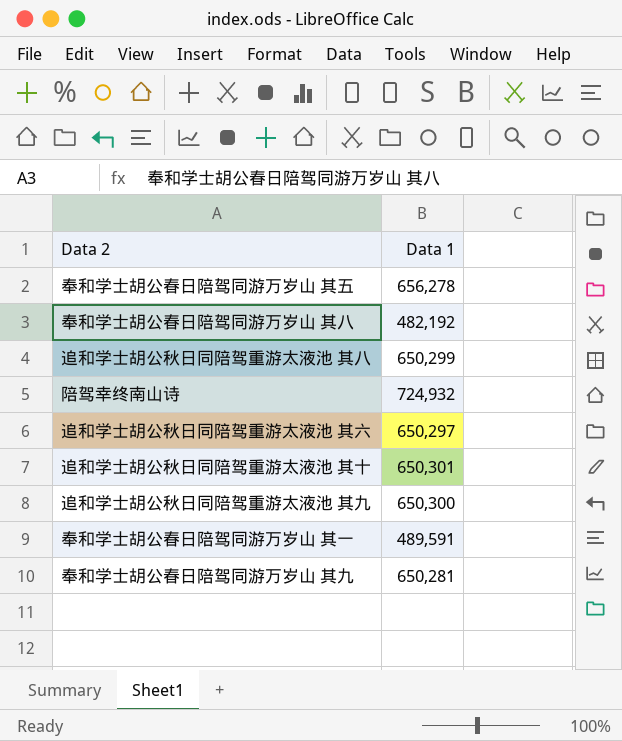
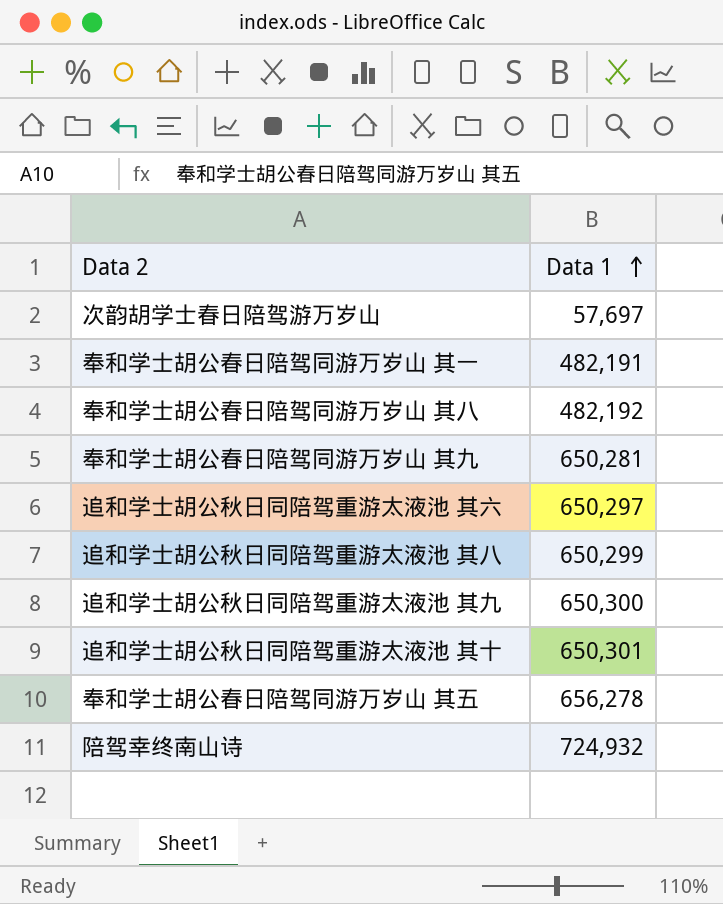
row order: none -> Data 1 ascending
row 次韵胡学士春日陪驾游万岁山: none -> 57,697
奉和学士胡公春日陪驾同游万岁山 其一 | Data 1: 489,591 -> 482,191

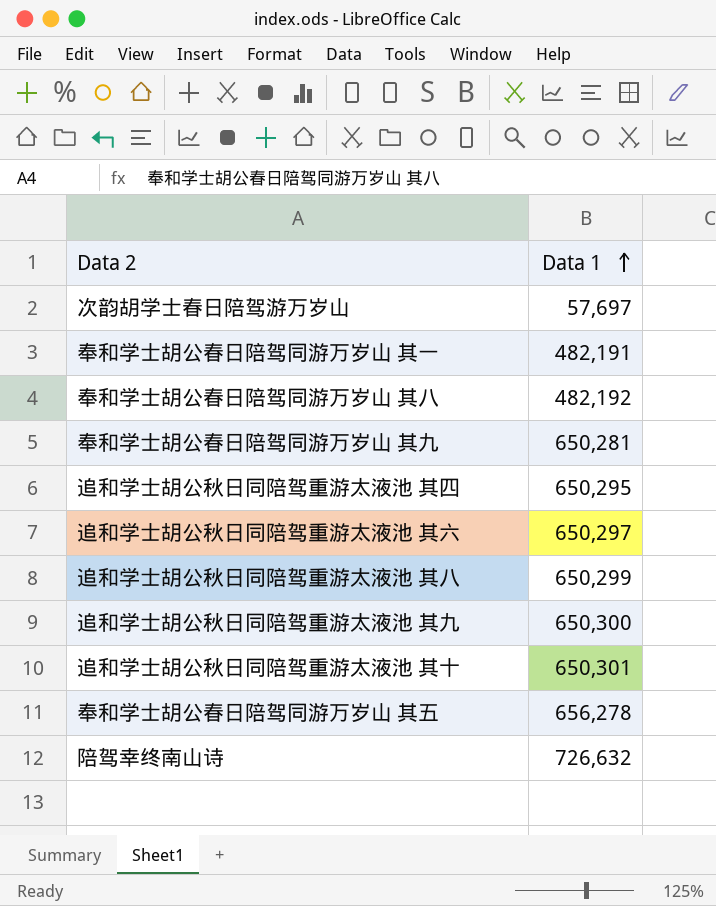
row 追和学士胡公秋日同陪驾重游太液池 其四: none -> 650,295
陪驾幸终南山诗 | Data 1: 724,932 -> 726,632

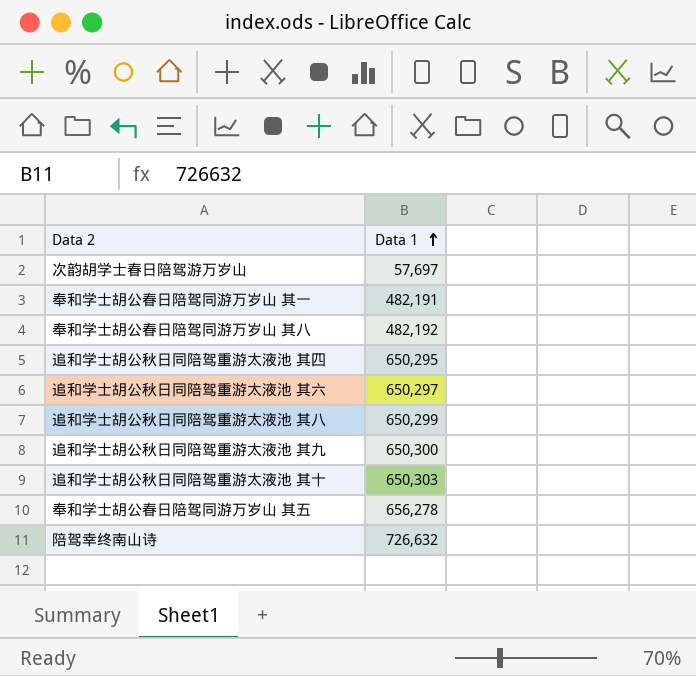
row 奉和学士胡公春日陪驾同游万岁山 其九: 650,281 -> none
追和学士胡公秋日同陪驾重游太液池 其十 | Data 1: 650,301 -> 650,303

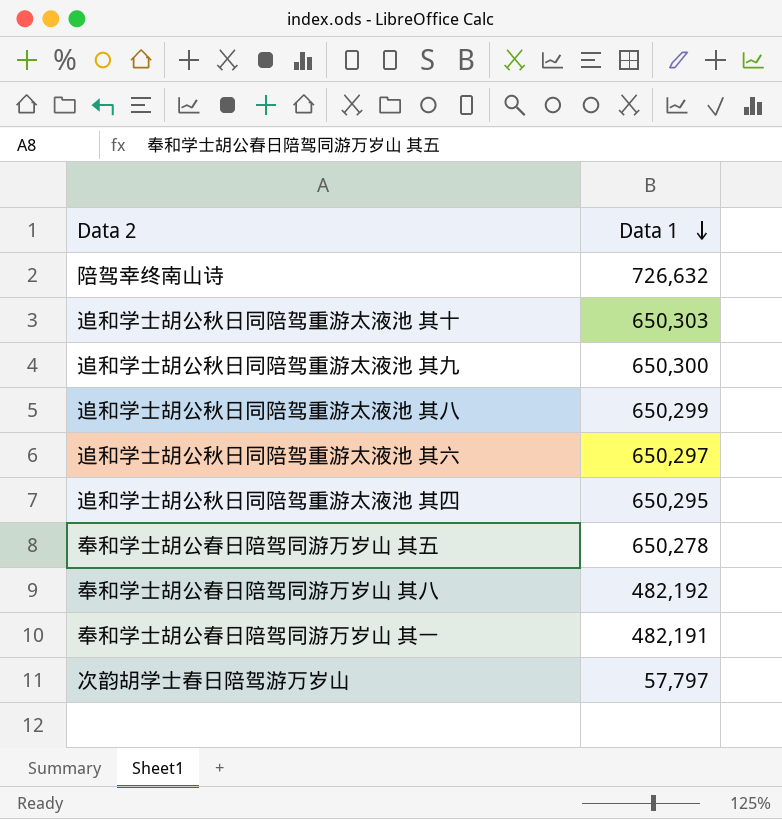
row order: Data 1 ascending -> Data 1 descending
奉和学士胡公春日陪驾同游万岁山 其五 | Data 1: 656,278 -> 650,278
次韵胡学士春日陪驾游万岁山 | Data 1: 57,697 -> 57,797

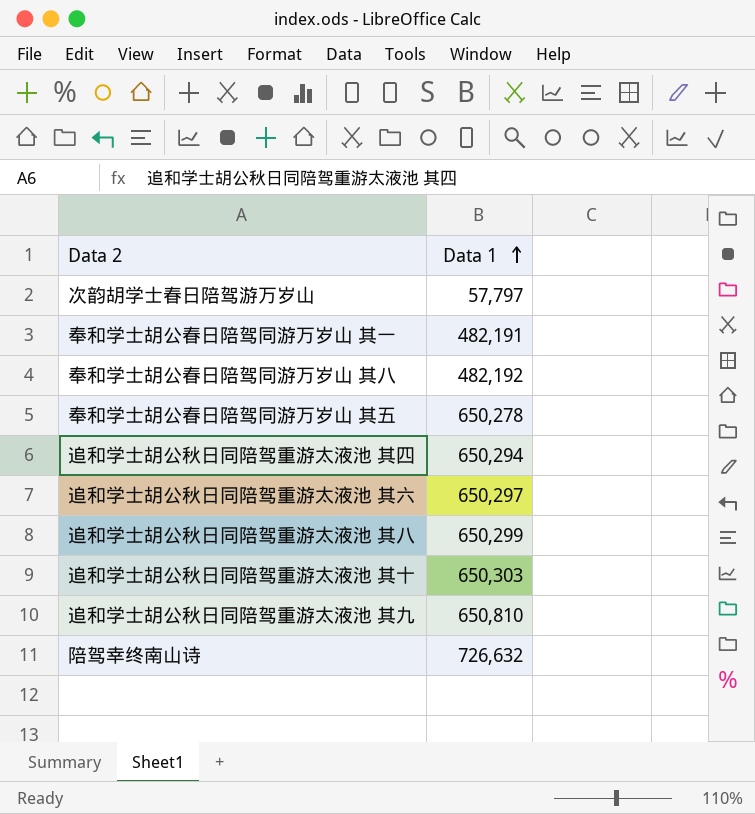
row order: Data 1 descending -> Data 1 ascending
追和学士胡公秋日同陪驾重游太液池 其四 | Data 1: 650,295 -> 650,294
追和学士胡公秋日同陪驾重游太液池 其九 | Data 1: 650,300 -> 650,810

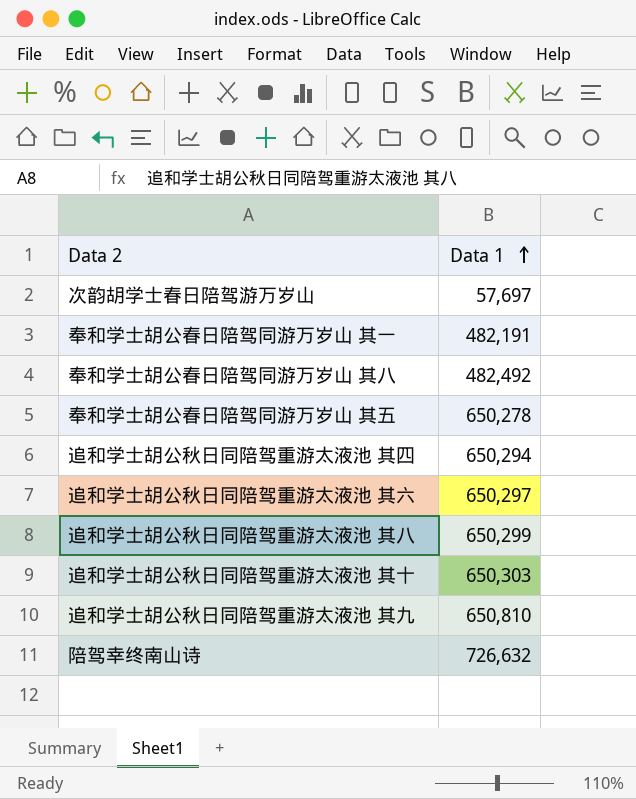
次韵胡学士春日陪驾游万岁山 | Data 1: 57,797 -> 57,697
奉和学士胡公春日陪驾同游万岁山 其八 | Data 1: 482,192 -> 482,492

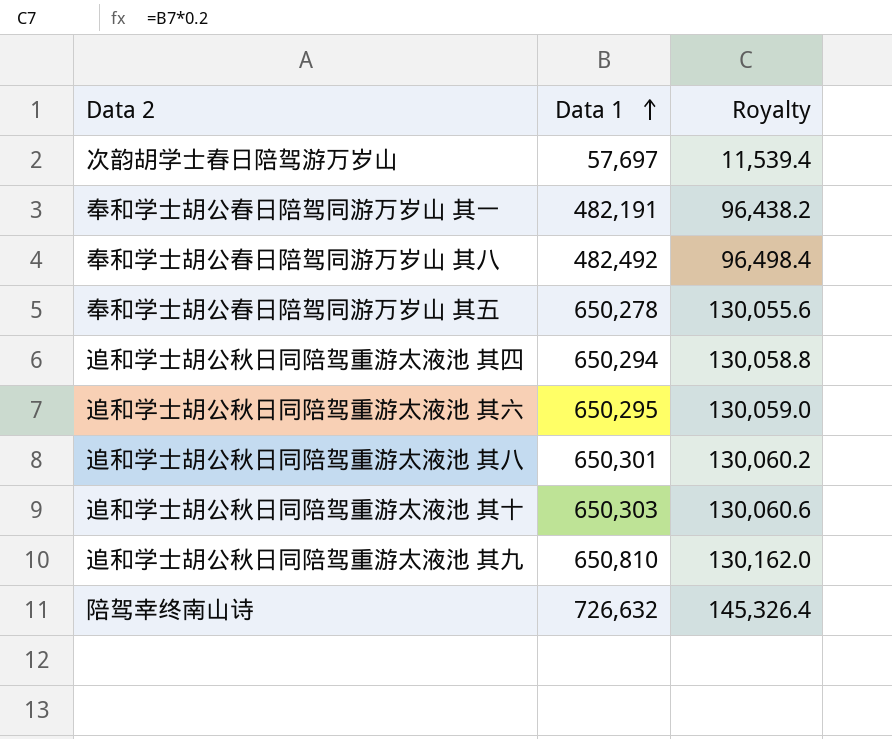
column Royalty | formula: none -> [Data 1] * 0.2
追和学士胡公秋日同陪驾重游太液池 其六 | Data 1: 650,297 -> 650,295
追和学士胡公秋日同陪驾重游太液池 其八 | Data 1: 650,299 -> 650,301

